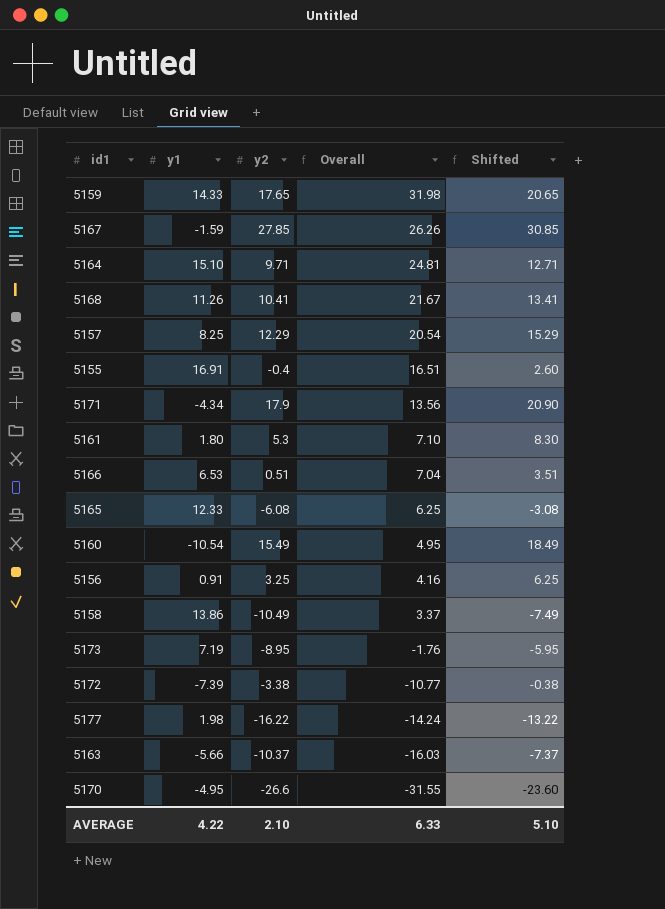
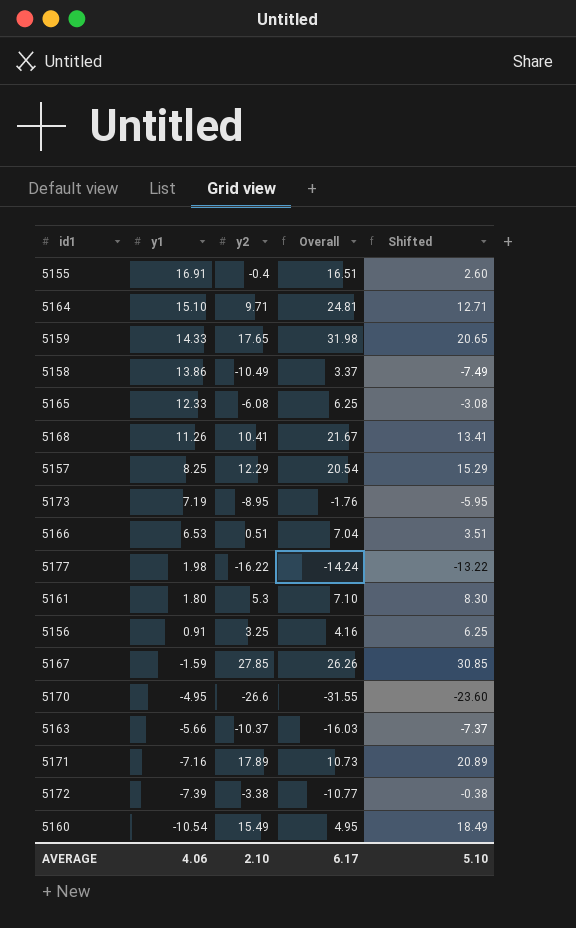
row order: Overall descending -> y1 descending
5171 | y1: -4.34 -> -7.16
5171 | y2: 17.9 -> 17.89
5171 | Overall: 13.56 -> 10.73
5171 | Shifted: 20.90 -> 20.89
AVERAGE | y1: 4.22 -> 4.06
AVERAGE | Overall: 6.33 -> 6.17

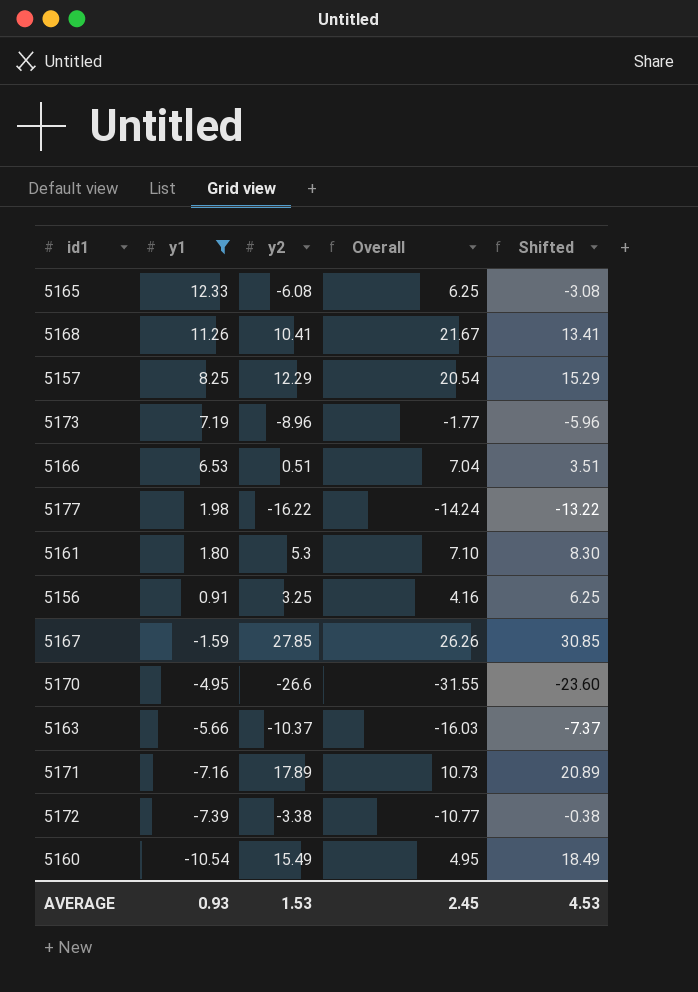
filter: none -> y1 <= 12.33
5173 | y2: -8.95 -> -8.96
5173 | Overall: -1.76 -> -1.77
5173 | Shifted: -5.95 -> -5.96
AVERAGE | y1: 4.06 -> 0.93
AVERAGE | y2: 2.10 -> 1.53
AVERAGE | Overall: 6.17 -> 2.45
AVERAGE | Shifted: 5.10 -> 4.53

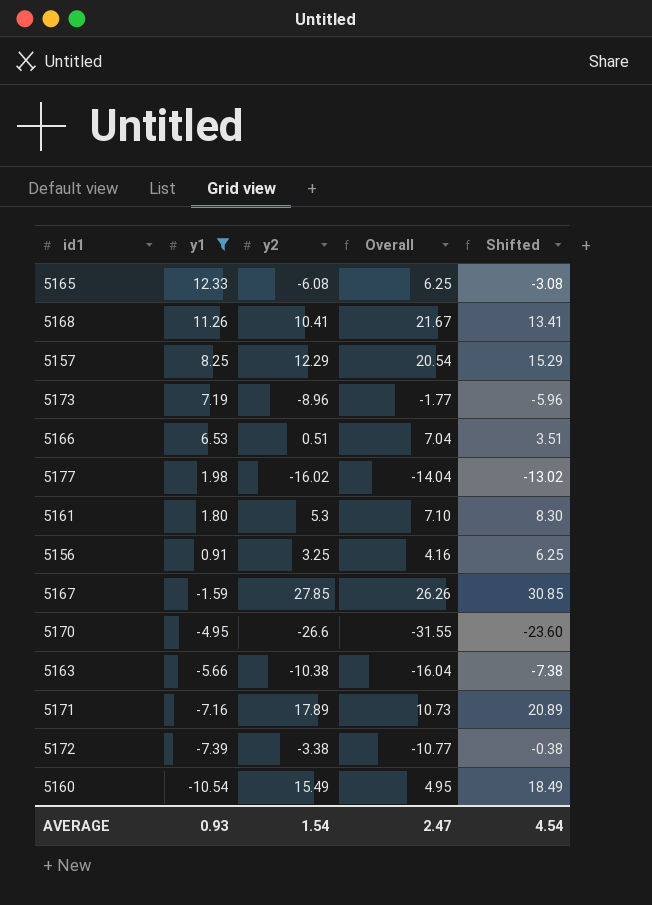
5177 | y2: -16.22 -> -16.02
5177 | Overall: -14.24 -> -14.04
5177 | Shifted: -13.22 -> -13.02
5163 | y2: -10.37 -> -10.38
5163 | Overall: -16.03 -> -16.04
5163 | Shifted: -7.37 -> -7.38
AVERAGE | y2: 1.53 -> 1.54
AVERAGE | Overall: 2.45 -> 2.47
AVERAGE | Shifted: 4.53 -> 4.54

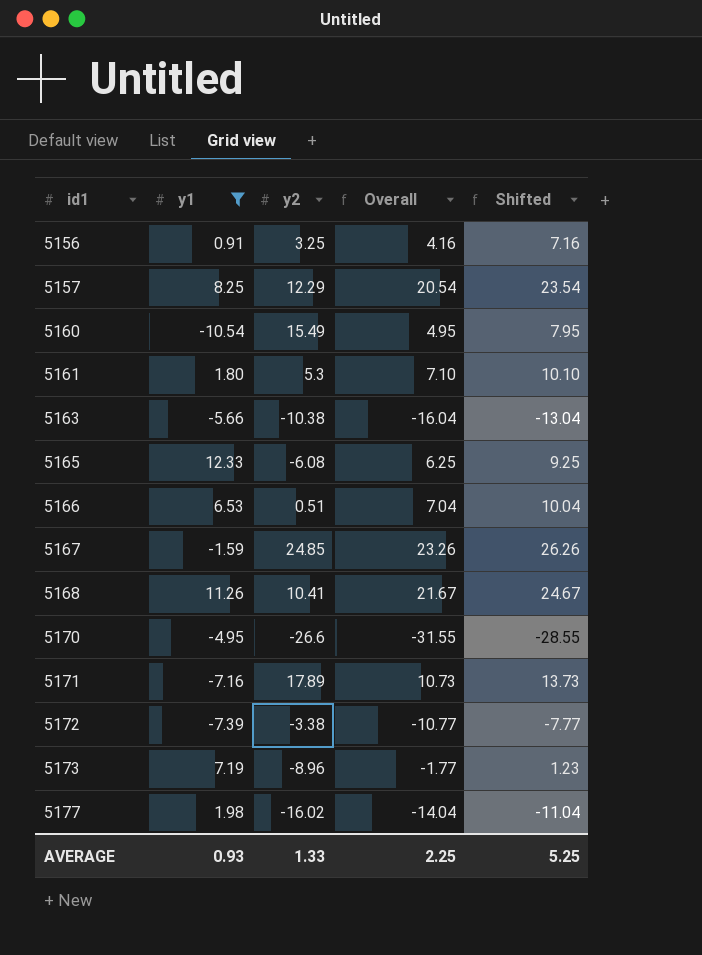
row order: y1 descending -> id1 ascending
column Shifted | formula: [y2] + 3 -> [Overall] + 3
5167 | y2: 27.85 -> 24.85
5167 | Overall: 26.26 -> 23.26
AVERAGE | y2: 1.54 -> 1.33
AVERAGE | Overall: 2.47 -> 2.25
AVERAGE | Shifted: 4.54 -> 5.25

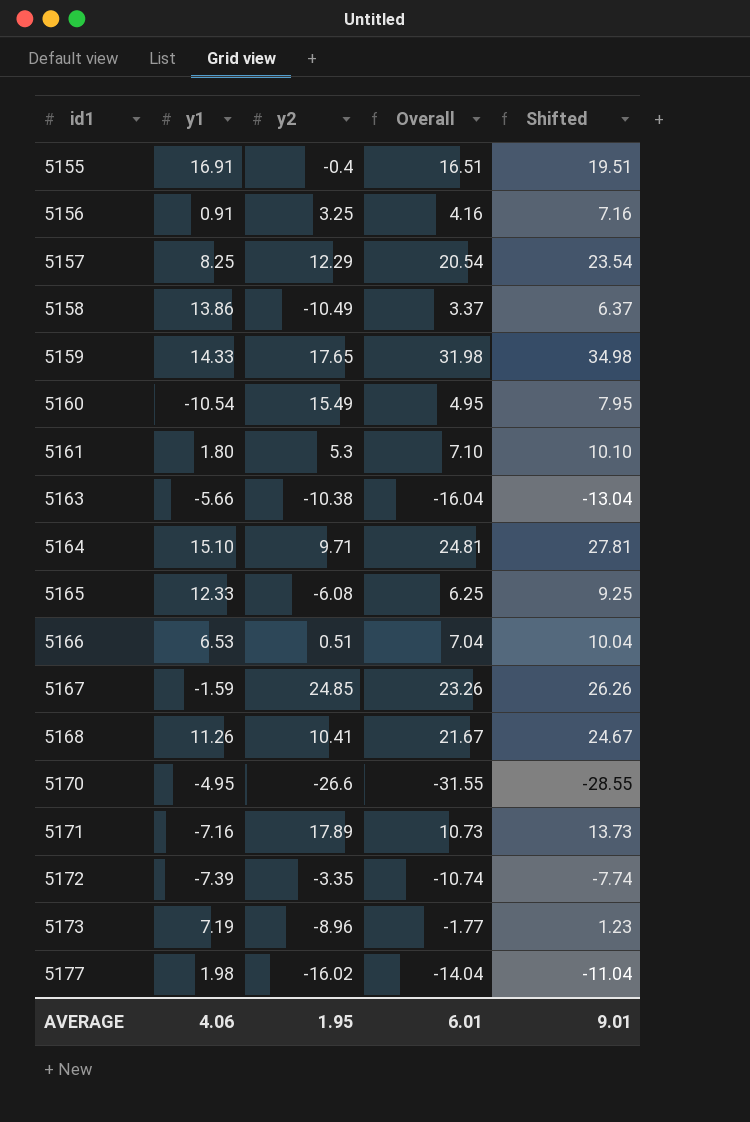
filter: y1 <= 12.33 -> none
5172 | y2: -3.38 -> -3.35
5172 | Overall: -10.77 -> -10.74
5172 | Shifted: -7.77 -> -7.74
AVERAGE | y1: 0.93 -> 4.06
AVERAGE | y2: 1.33 -> 1.95
AVERAGE | Overall: 2.25 -> 6.01
AVERAGE | Shifted: 5.25 -> 9.01

